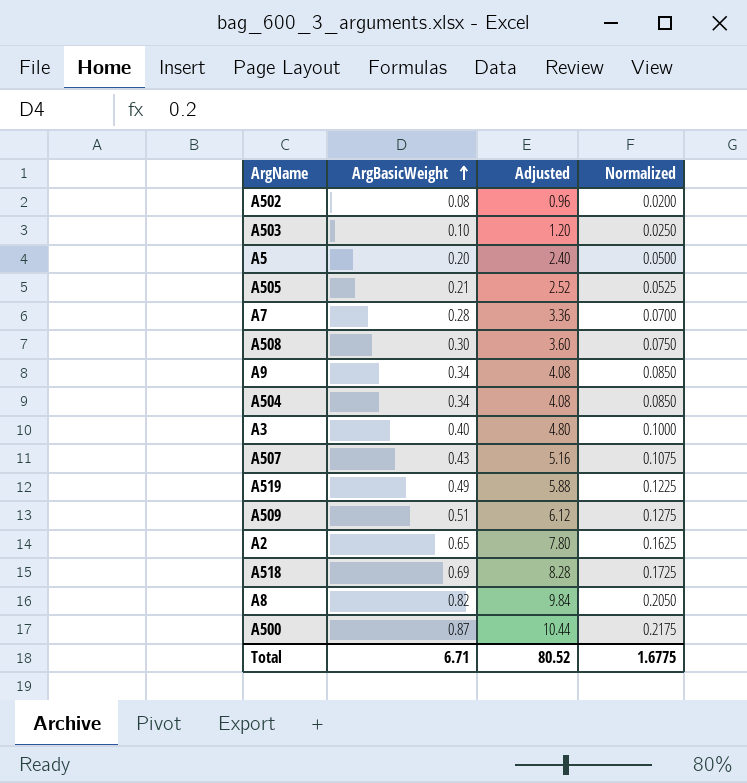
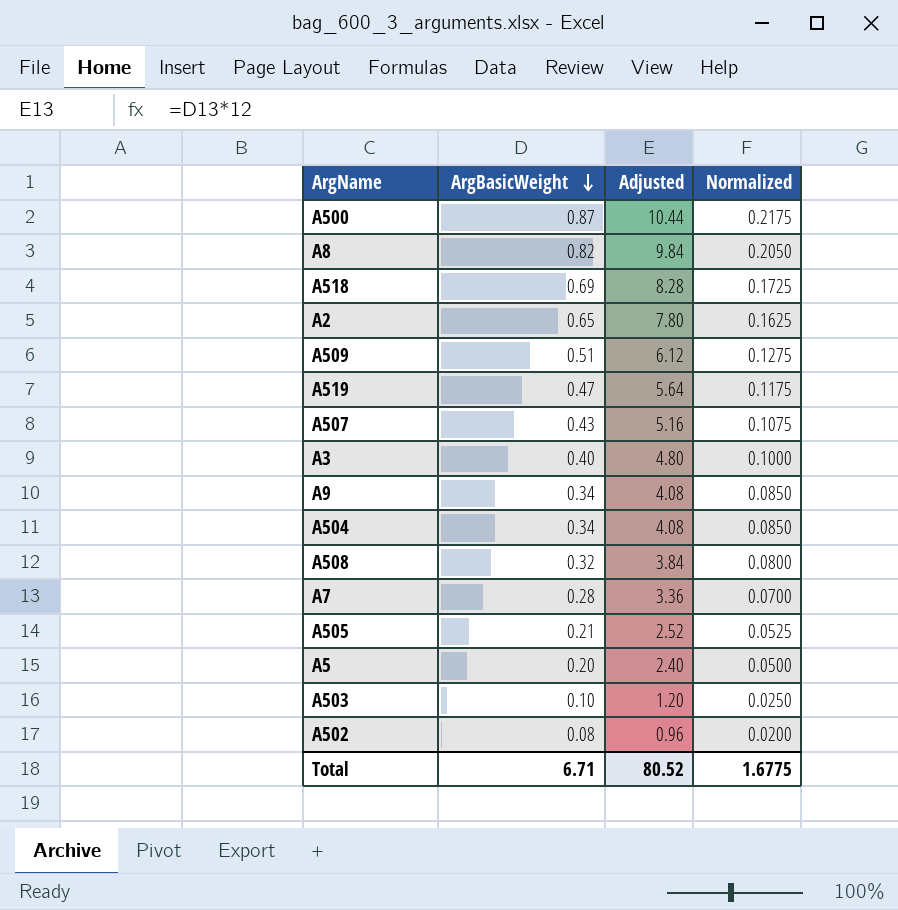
row order: ArgBasicWeight ascending -> ArgBasicWeight descending
A519 | ArgBasicWeight: 0.49 -> 0.47
A519 | Adjusted: 5.88 -> 5.64
A519 | Normalized: 0.1225 -> 0.1175
A508 | ArgBasicWeight: 0.30 -> 0.32
A508 | Adjusted: 3.60 -> 3.84
A508 | Normalized: 0.0750 -> 0.0800

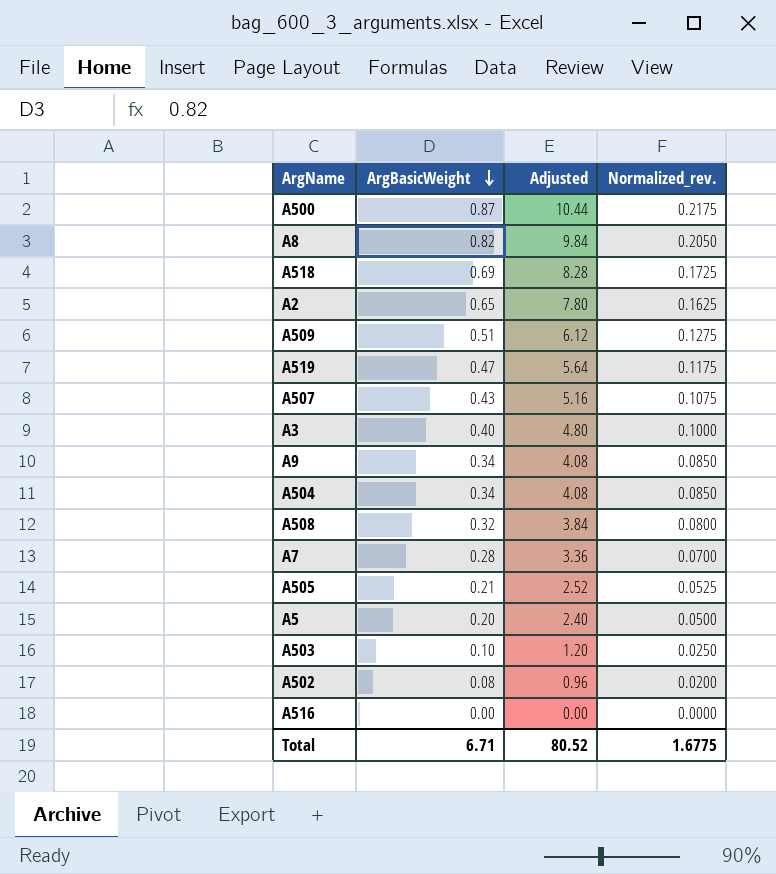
column name: Normalized -> Normalized_rev.
row A516: none -> 0.00 | 0.00 | 0.0000

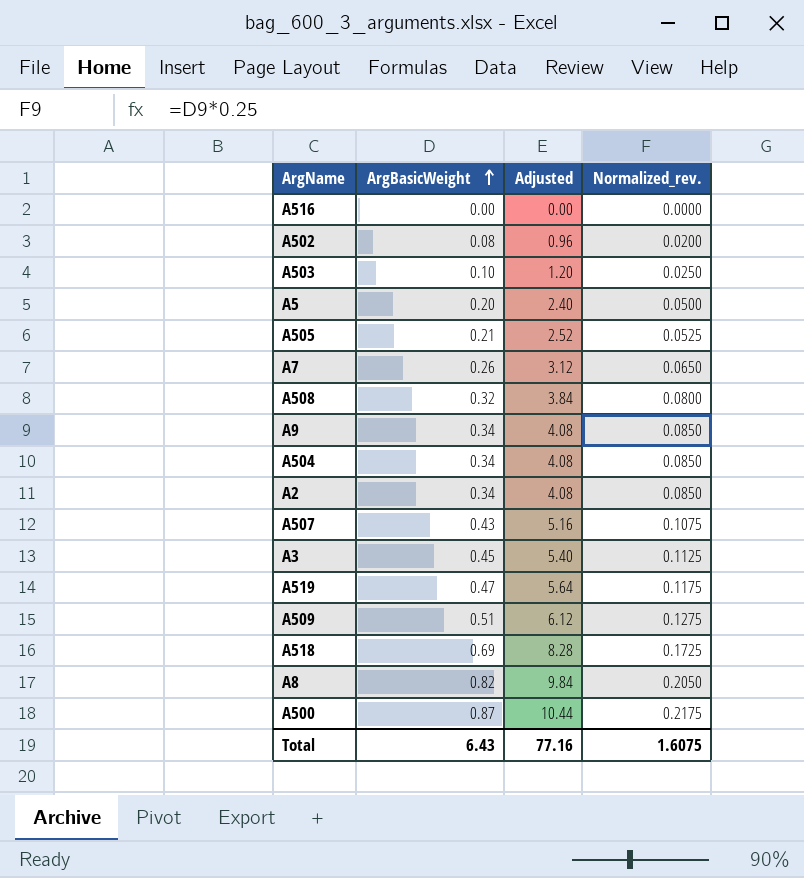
row order: ArgBasicWeight descending -> ArgBasicWeight ascending
A7 | ArgBasicWeight: 0.28 -> 0.26
A7 | Adjusted: 3.36 -> 3.12
A7 | Normalized_rev.: 0.0700 -> 0.0650
A2 | ArgBasicWeight: 0.65 -> 0.34
A2 | Adjusted: 7.80 -> 4.08
A2 | Normalized_rev.: 0.1625 -> 0.0850
A3 | ArgBasicWeight: 0.40 -> 0.45
A3 | Adjusted: 4.80 -> 5.40
A3 | Normalized_rev.: 0.1000 -> 0.1125
Total | ArgBasicWeight: 6.71 -> 6.43
Total | Adjusted: 80.52 -> 77.16
Total | Normalized_rev.: 1.6775 -> 1.6075

